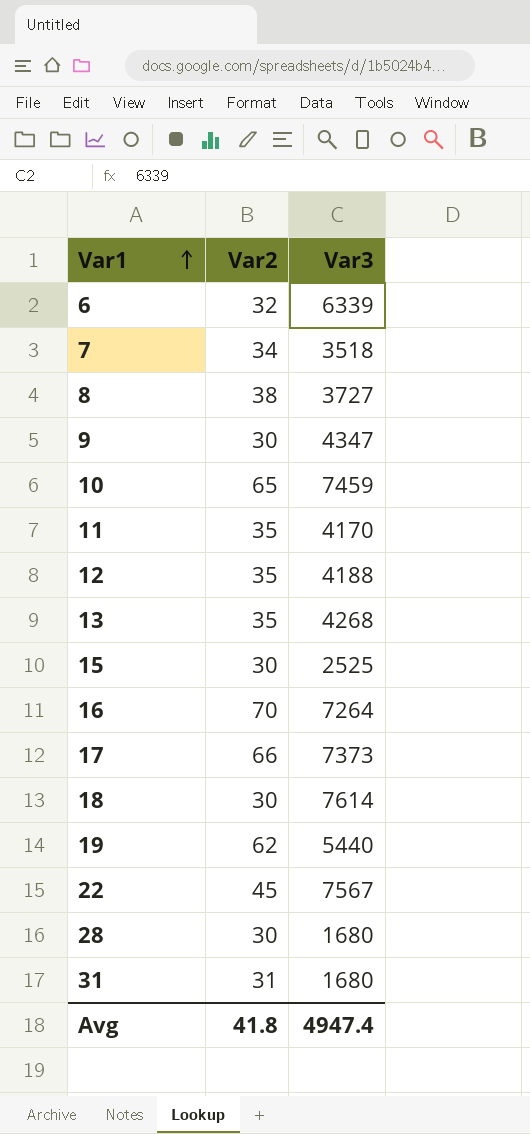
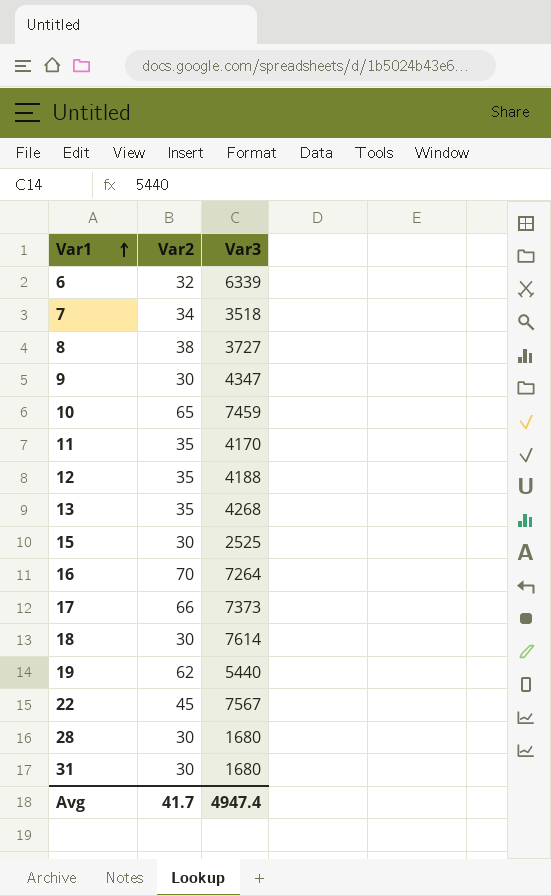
31 | Var2: 31 -> 30
Avg | Var2: 41.8 -> 41.7

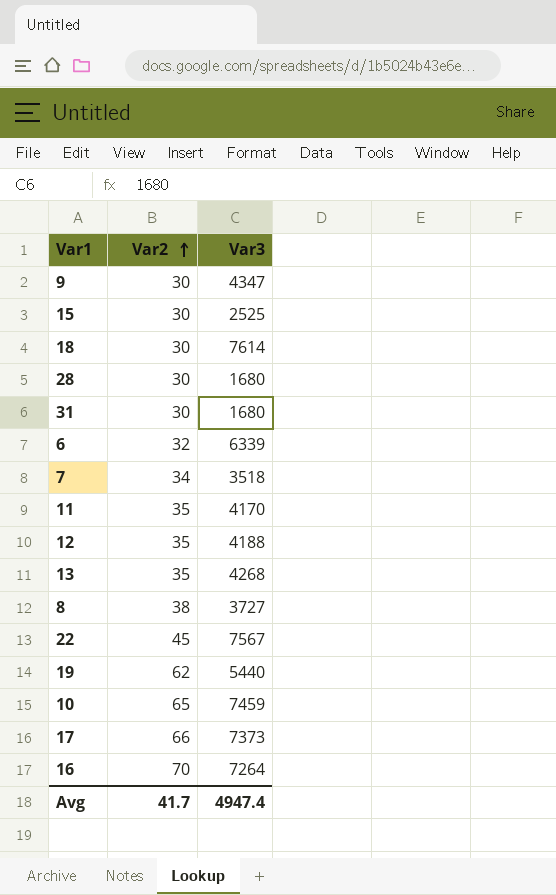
row order: Var1 ascending -> Var2 ascending

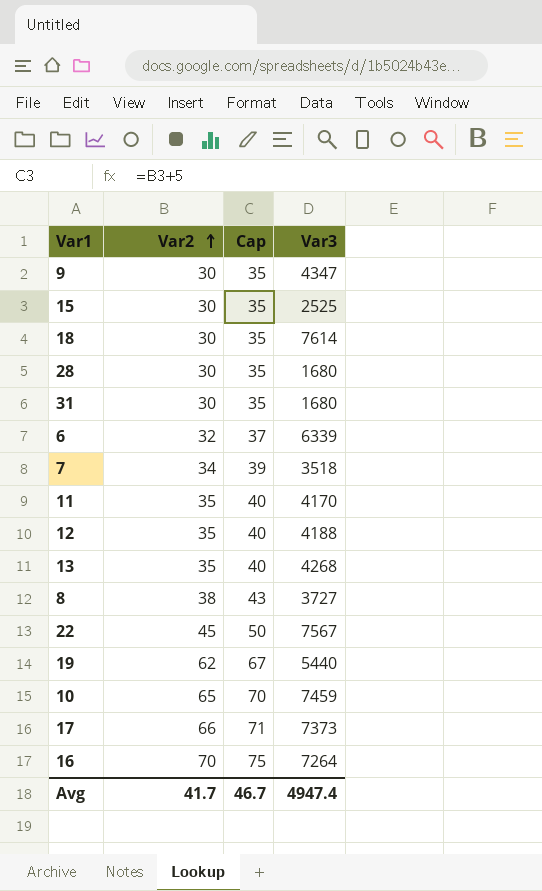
column Cap | formula: none -> [Var2] + 5

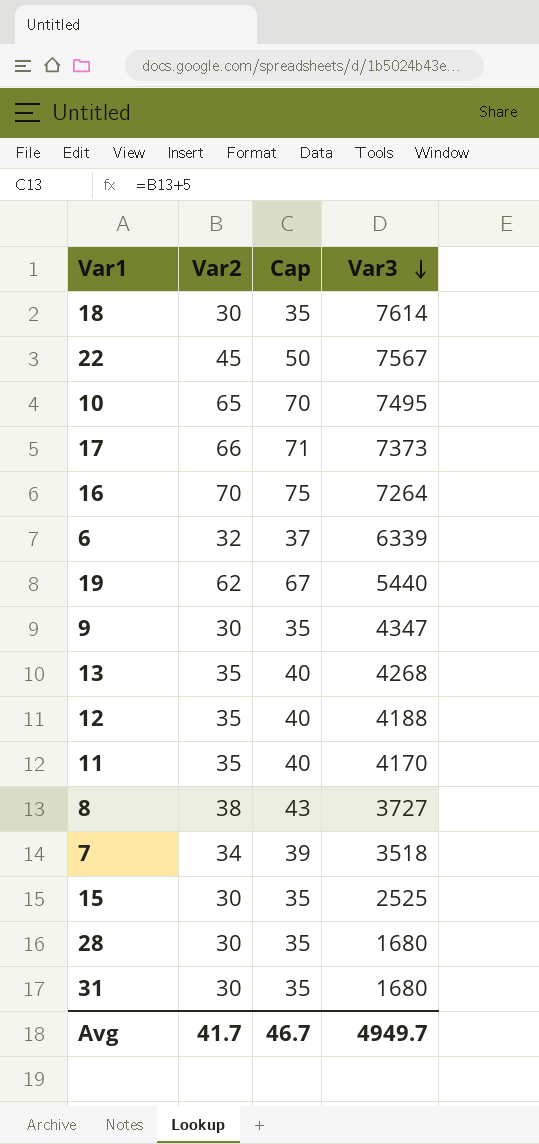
row order: Var2 ascending -> Var3 descending
10 | Var3: 7459 -> 7495
Avg | Var3: 4947.4 -> 4949.7

